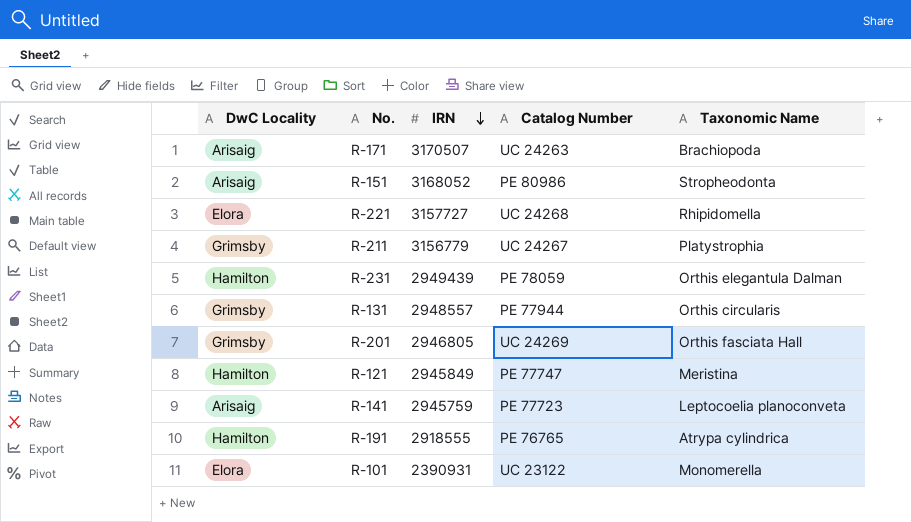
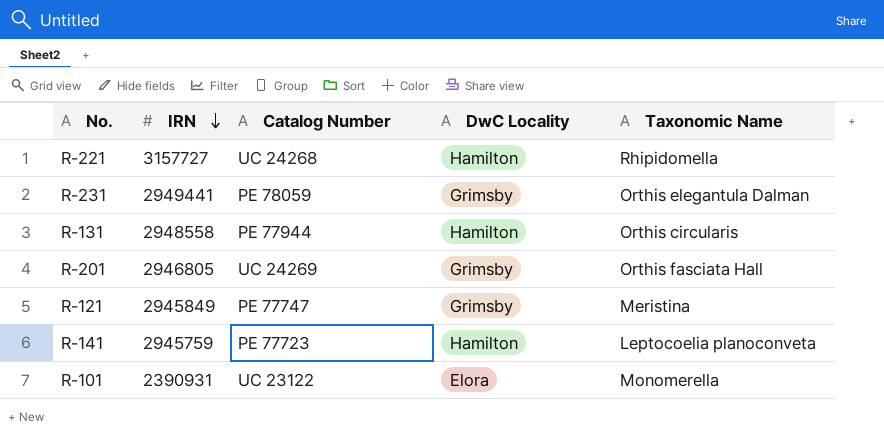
column DwC Locality | position: 1 -> 4
row R-171: Arisaig | 3170507 | UC 24263 | Brachiopoda -> none
row R-151: Arisaig | 3168052 | PE 80986 | Stropheodonta -> none
row R-211: Grimsby | 3156779 | UC 24267 | Platystrophia -> none
row R-191: Hamilton | 2918555 | PE 76765 | Atrypa cylindrica -> none
R-221 | DwC Locality: Elora -> Hamilton
R-231 | IRN: 2949439 -> 2949441
R-231 | DwC Locality: Hamilton -> Grimsby
R-131 | IRN: 2948557 -> 2948558
R-131 | DwC Locality: Grimsby -> Hamilton
R-121 | DwC Locality: Hamilton -> Grimsby
R-141 | DwC Locality: Arisaig -> Hamilton

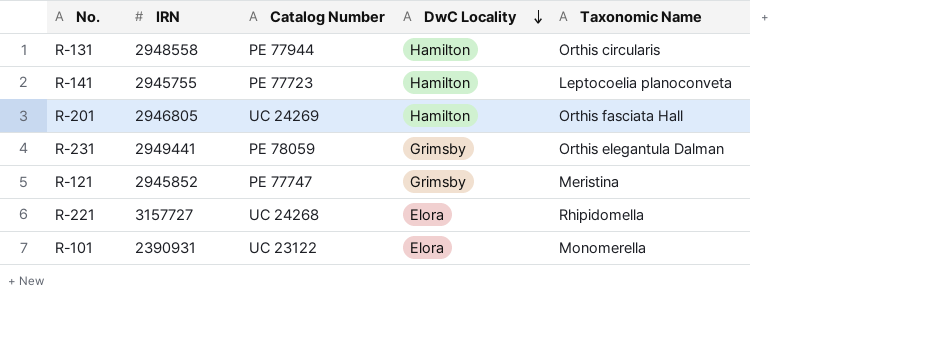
row order: IRN descending -> DwC Locality descending
R-141 | IRN: 2945759 -> 2945755
R-201 | DwC Locality: Grimsby -> Hamilton
R-121 | IRN: 2945849 -> 2945852
R-221 | DwC Locality: Hamilton -> Elora

